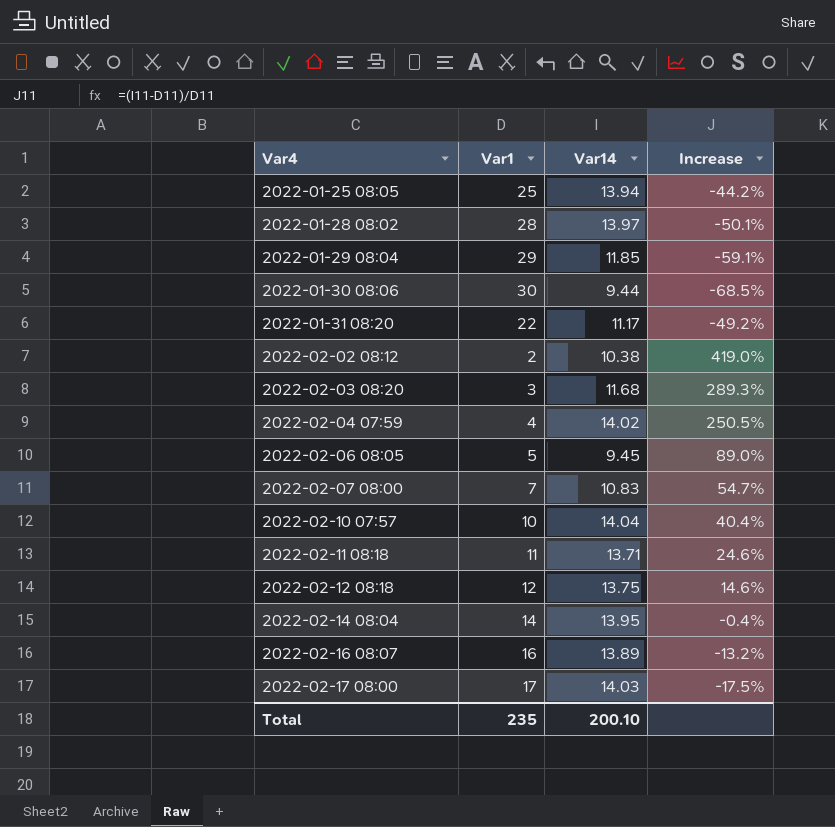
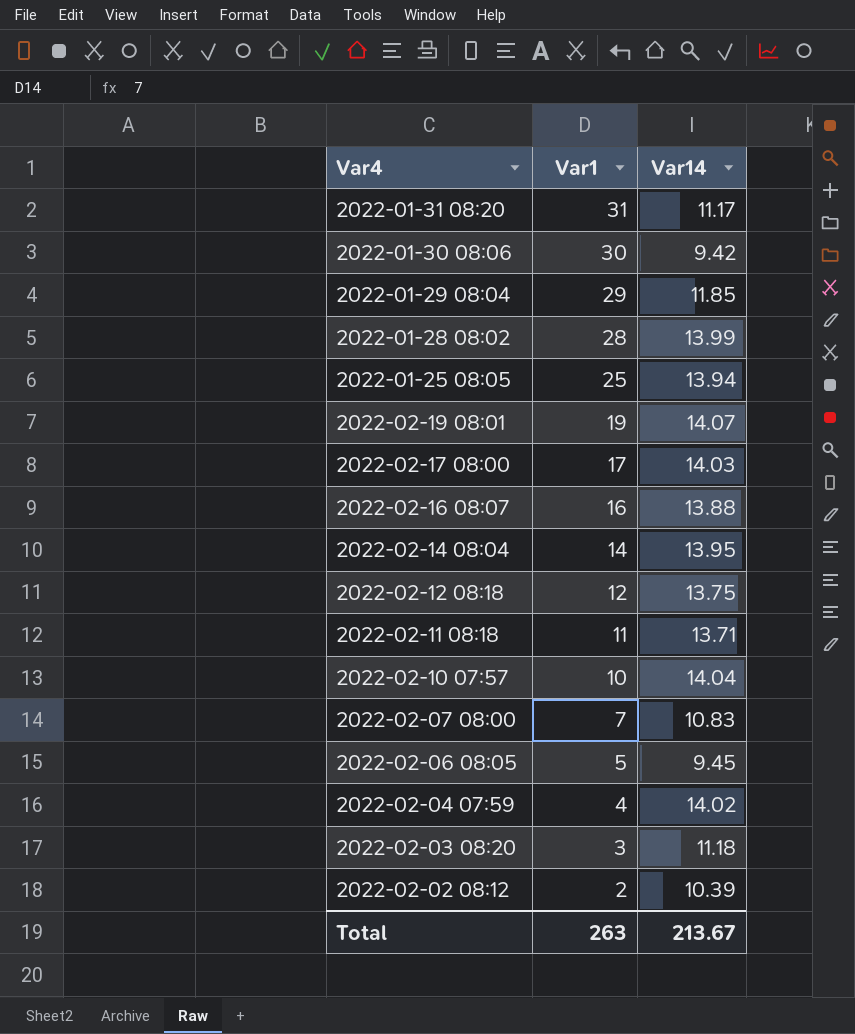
row order: Var4 ascending -> Var1 descending
column Increase | formula: ([Var14] - [Var1]) / [Var1] -> none
2022-01-31 08:20 | Var1: 22 -> 31
2022-01-30 08:06 | Var14: 9.44 -> 9.42
2022-01-28 08:02 | Var14: 13.97 -> 13.99
row 2022-02-19 08:01: none -> 19 | 14.07
2022-02-16 08:07 | Var14: 13.89 -> 13.88
2022-02-03 08:20 | Var14: 11.68 -> 11.18
2022-02-02 08:12 | Var14: 10.38 -> 10.39
Total | Var1: 235 -> 263
Total | Var14: 200.10 -> 213.67

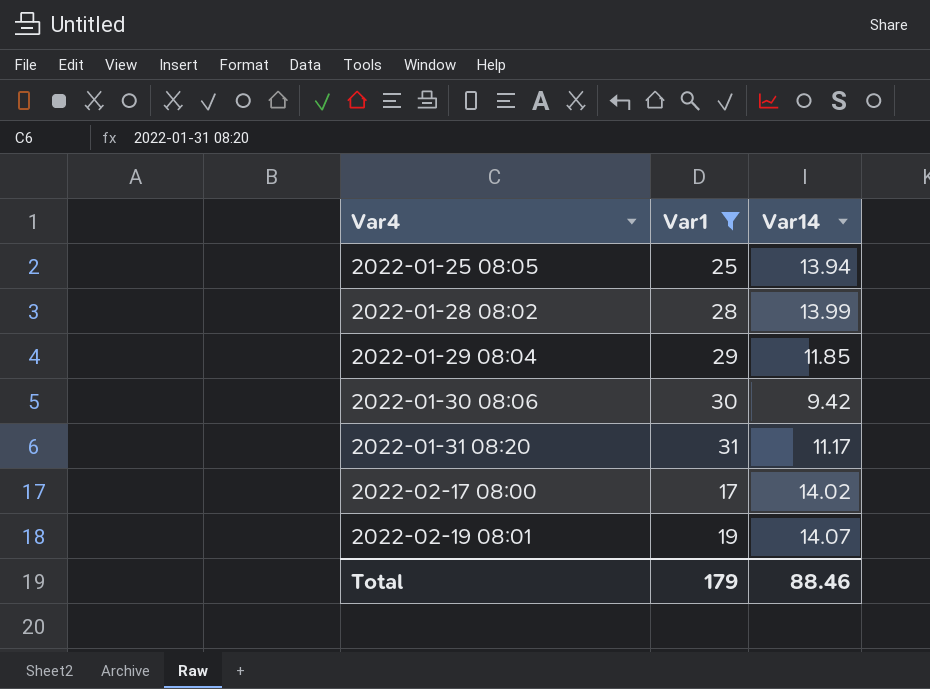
filter: none -> Var1 >= 17
row order: Var1 descending -> Var4 ascending
2022-02-17 08:00 | Var14: 14.03 -> 14.02
Total | Var1: 263 -> 179
Total | Var14: 213.67 -> 88.46

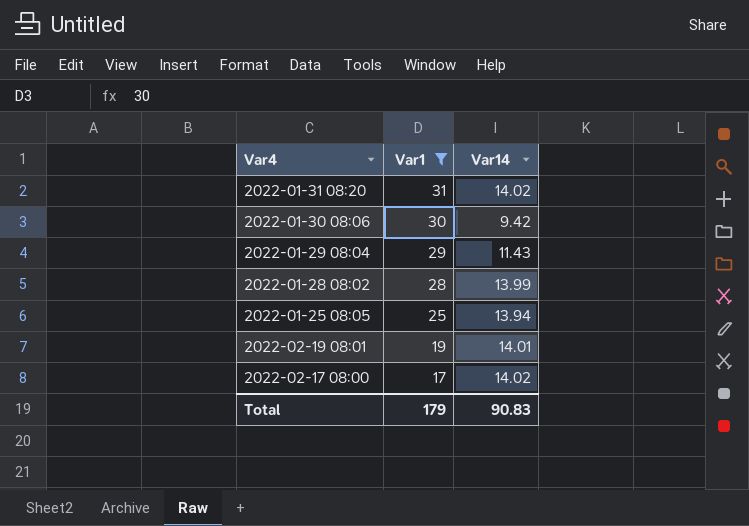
row order: Var4 ascending -> Var1 descending
2022-01-31 08:20 | Var14: 11.17 -> 14.02
2022-01-29 08:04 | Var14: 11.85 -> 11.43
2022-02-19 08:01 | Var14: 14.07 -> 14.01
Total | Var14: 88.46 -> 90.83

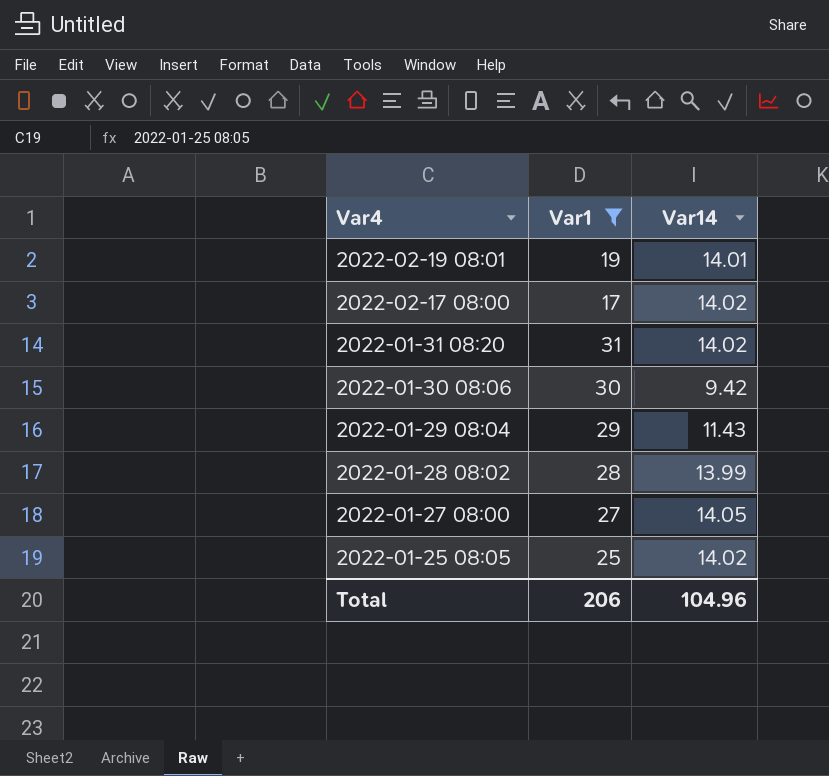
row order: Var1 descending -> Var4 descending
row 2022-01-27 08:00: none -> 27 | 14.05
2022-01-25 08:05 | Var14: 13.94 -> 14.02
Total | Var1: 179 -> 206
Total | Var14: 90.83 -> 104.96

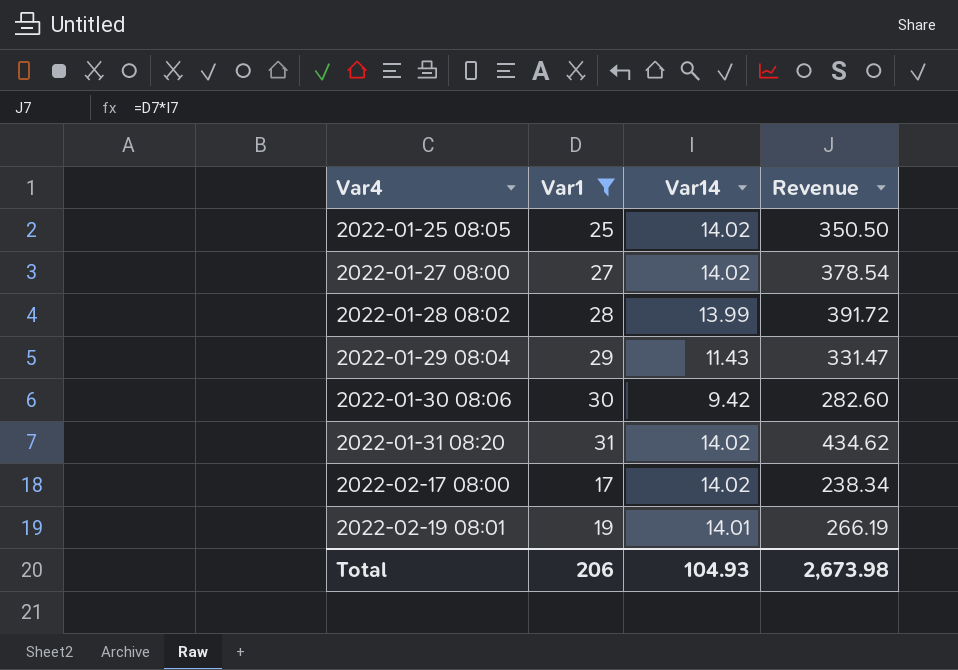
row order: Var4 descending -> Var4 ascending
column Revenue | formula: none -> [Var1] * [Var14]
2022-01-27 08:00 | Var14: 14.05 -> 14.02
Total | Var14: 104.96 -> 104.93

